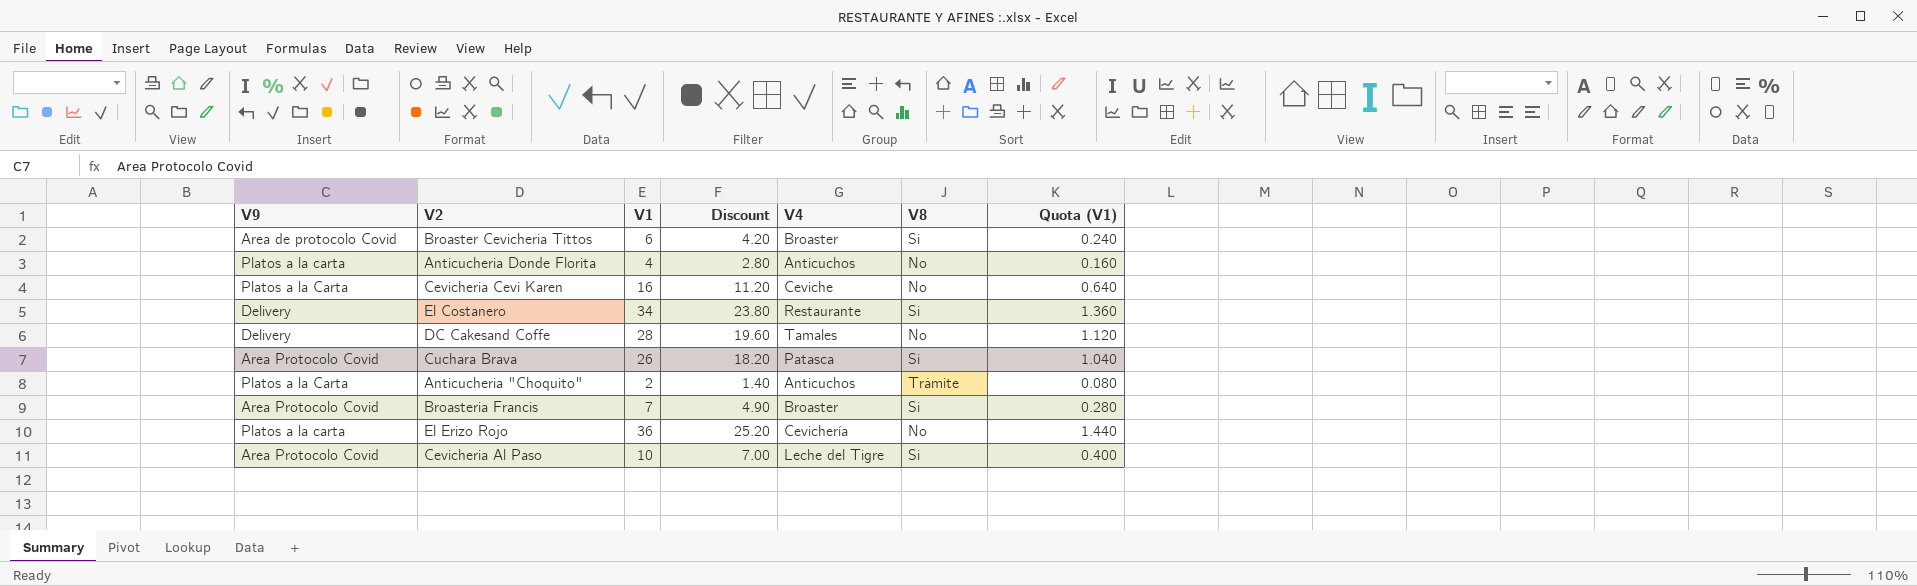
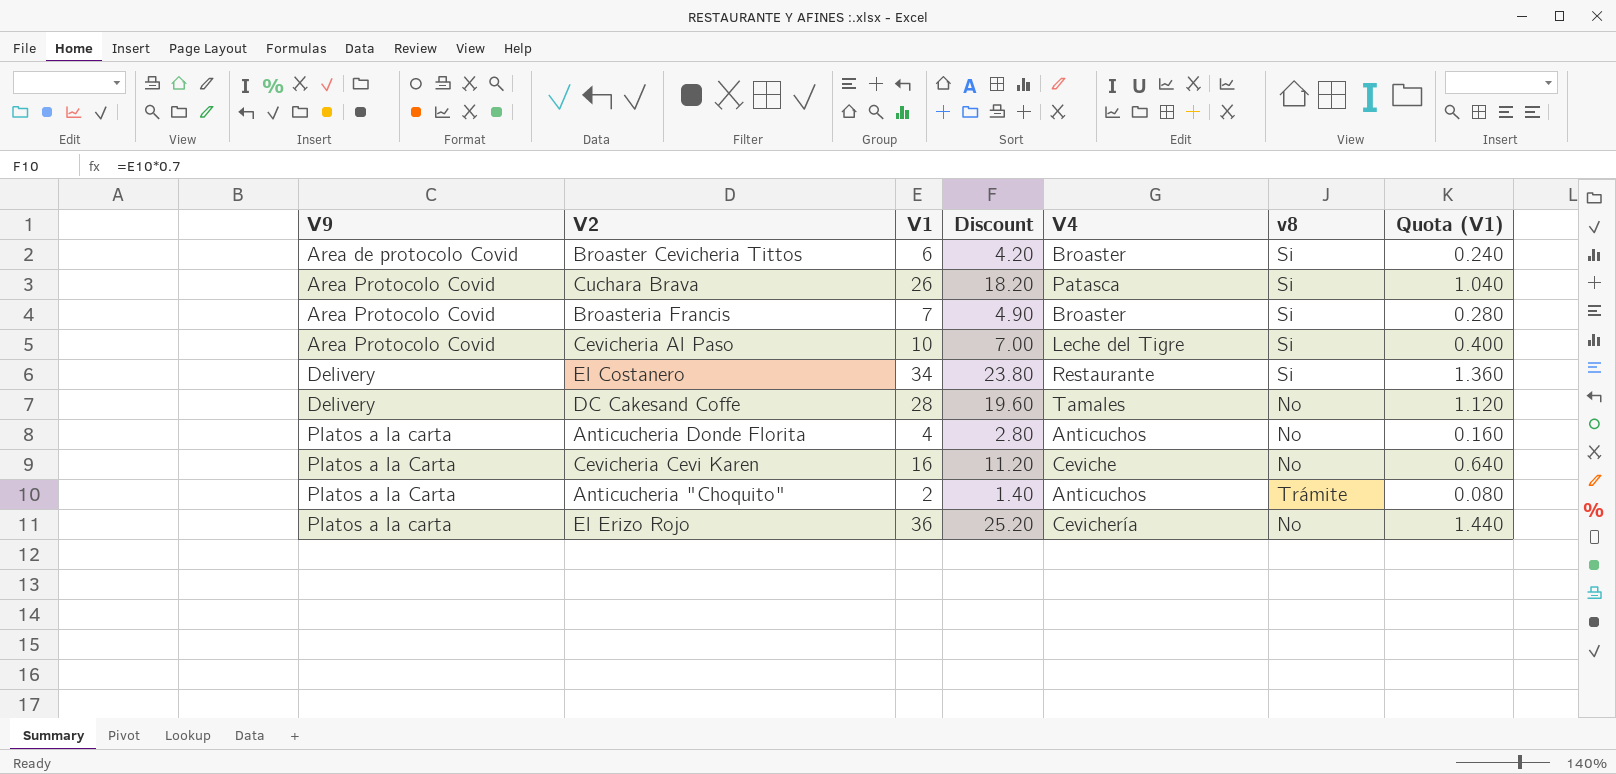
row order: none -> V9 ascending
column name: V8 -> v8

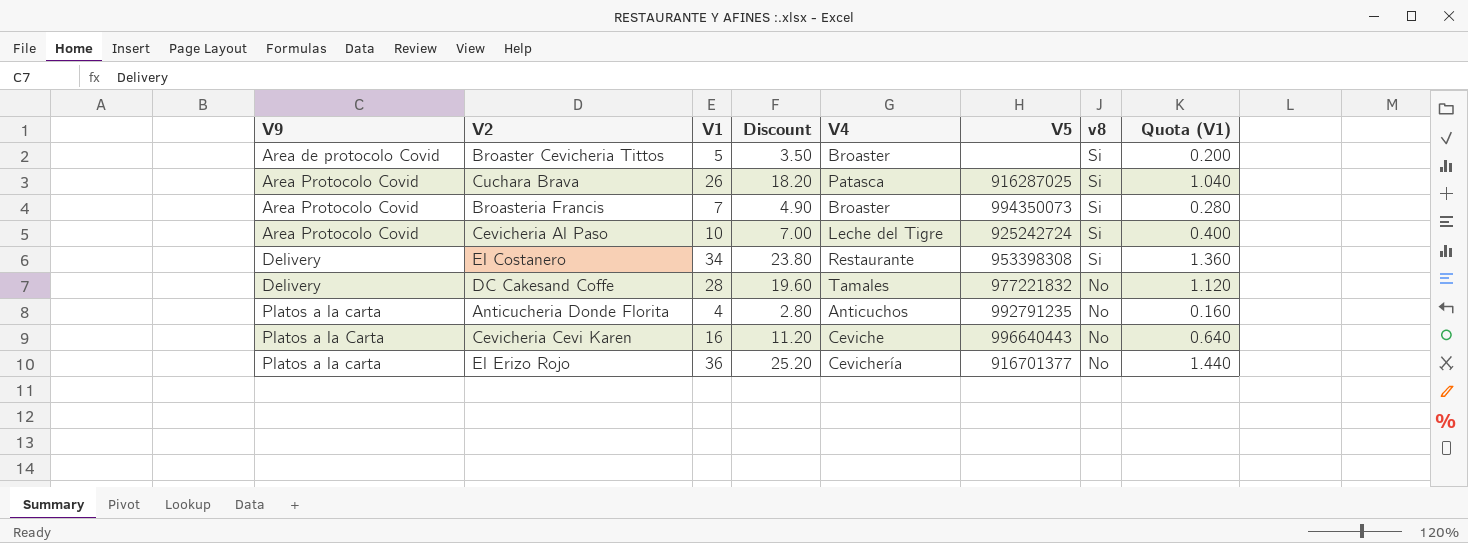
column V5 | position: none -> 6
row Anticucheria "Choquito": Platos a la Carta | 2 | 1.40 | Anticuchos | Trámite | 0.080 -> none
Broaster Cevicheria Tittos | V1: 6 -> 5
Broaster Cevicheria Tittos | Discount: 4.20 -> 3.50
Broaster Cevicheria Tittos | Quota (V1): 0.240 -> 0.200

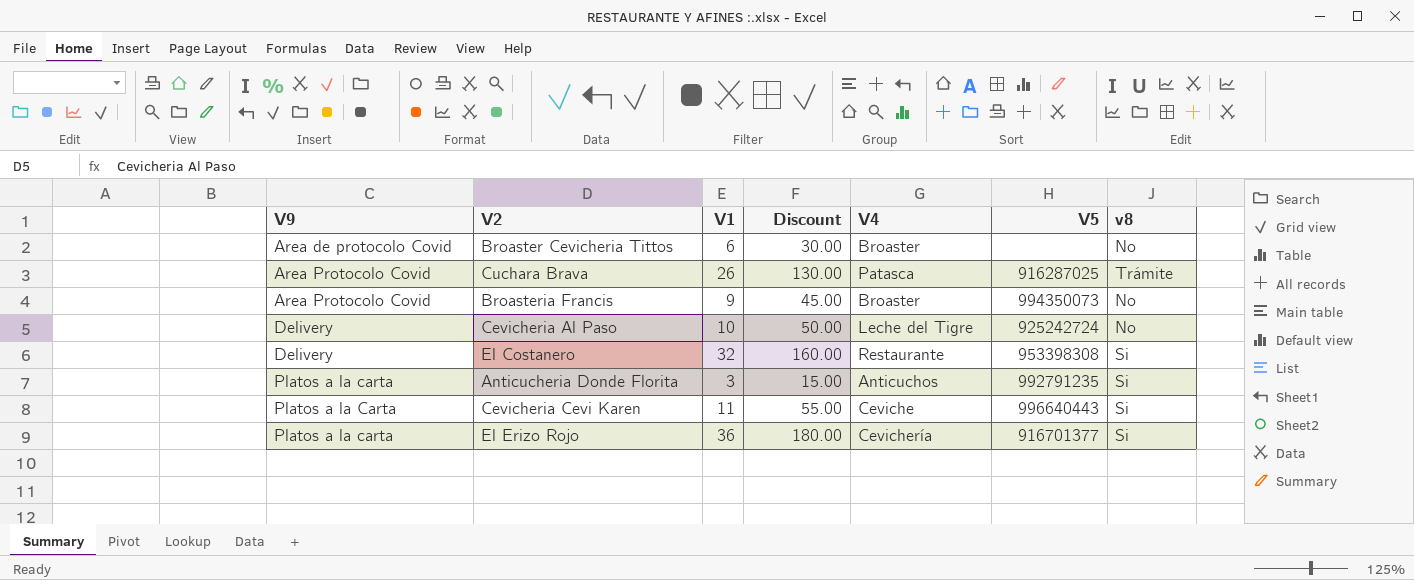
column Quota (V1) | formula: [V1] * 0.04 -> none
column Discount | formula: [V1] * 0.7 -> [V1] * 5
row DC Cakesand Coffe: Delivery | 28 | 19.60 | Tamales | 977221832 | No | 1.120 -> none
Broaster Cevicheria Tittos | V1: 5 -> 6
Broaster Cevicheria Tittos | v8: Si -> No
Cuchara Brava | v8: Si -> Trámite
Broasteria Francis | V1: 7 -> 9
Broasteria Francis | v8: Si -> No
Cevicheria Al Paso | V9: Area Protocolo Covid -> Delivery
Cevicheria Al Paso | v8: Si -> No
El Costanero | V1: 34 -> 32
Anticucheria Donde Florita | V1: 4 -> 3
Anticucheria Donde Florita | v8: No -> Si
Cevicheria Cevi Karen | V1: 16 -> 11
Cevicheria Cevi Karen | v8: No -> Si
El Erizo Rojo | v8: No -> Si

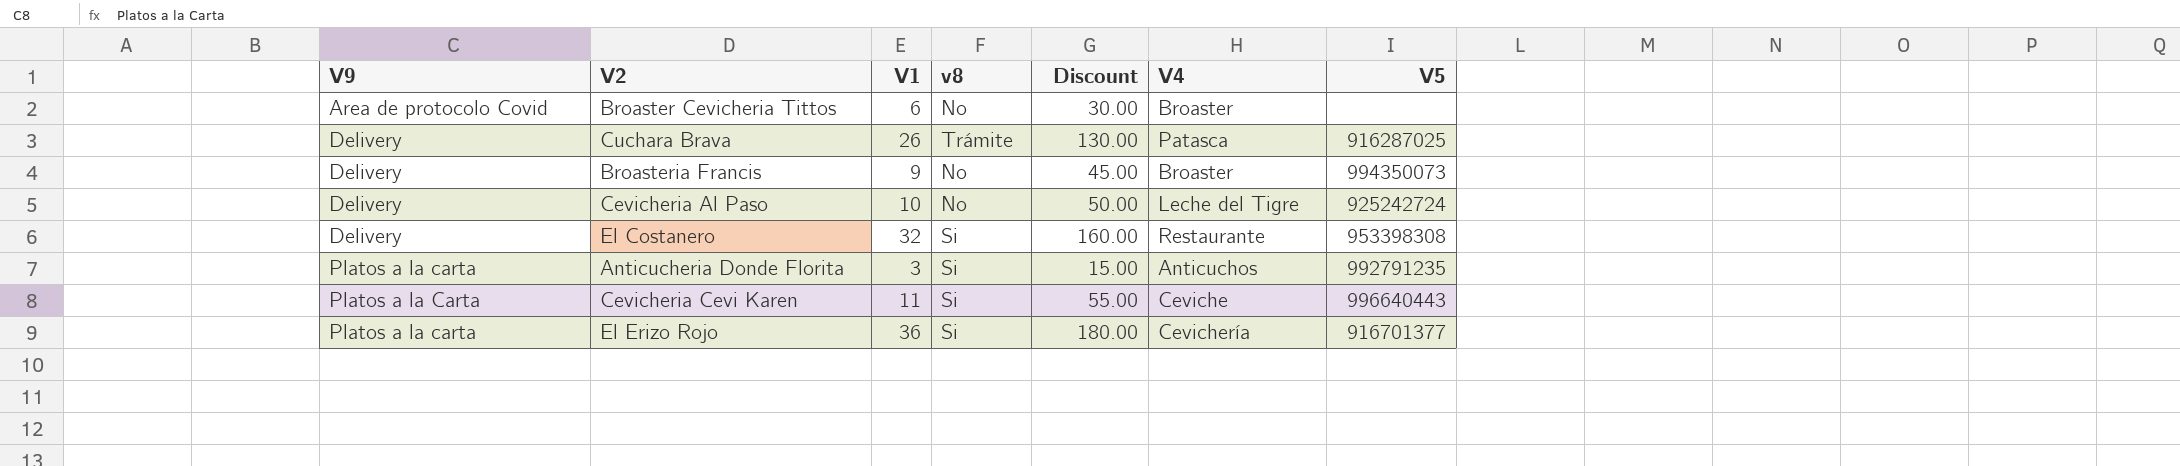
column v8 | position: 7 -> 4
Cuchara Brava | V9: Area Protocolo Covid -> Delivery
Broasteria Francis | V9: Area Protocolo Covid -> Delivery

